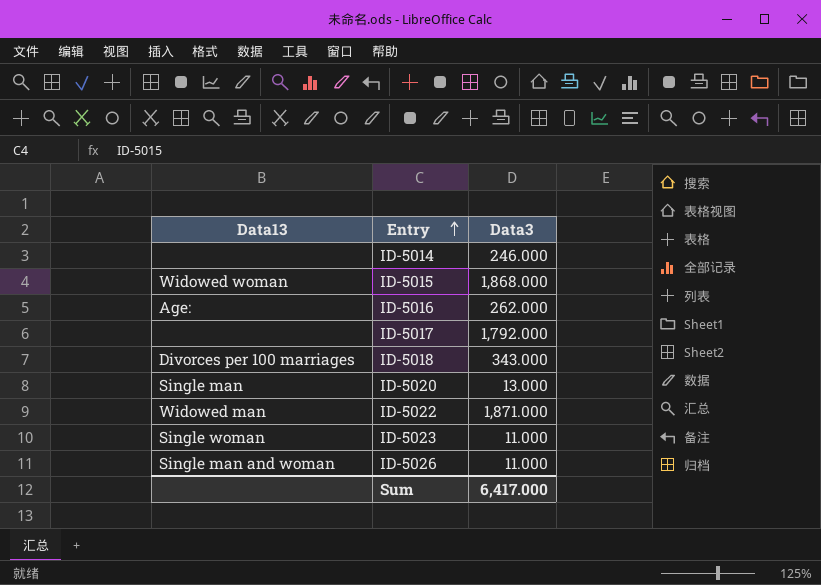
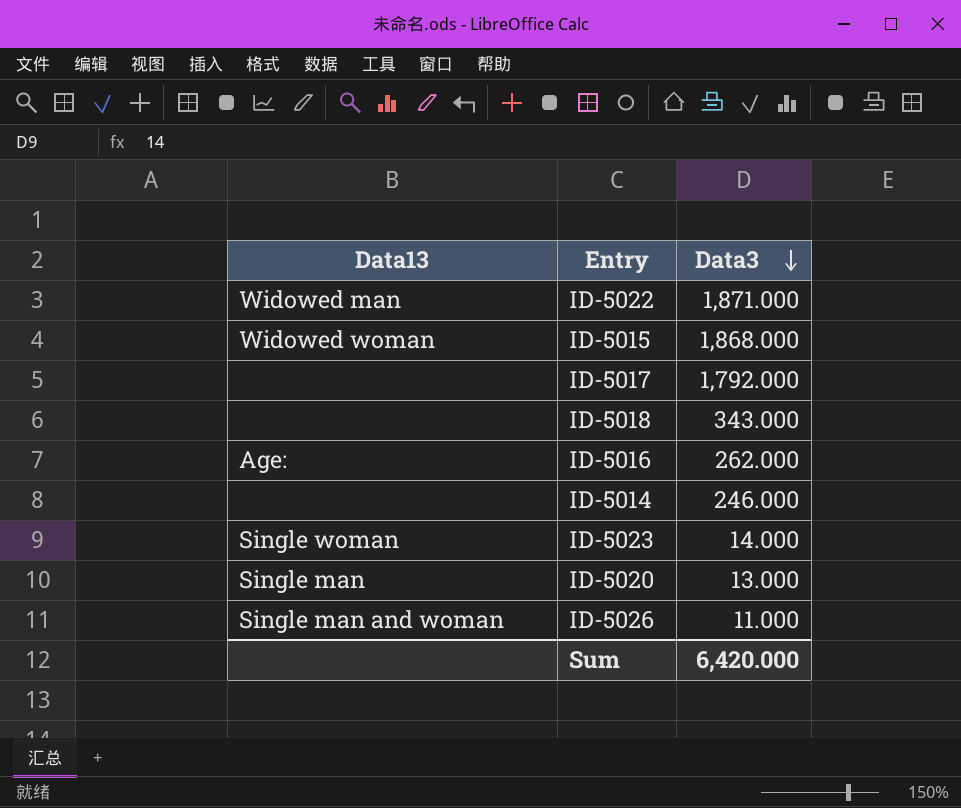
row order: Entry ascending -> Data3 descending
ID-5018 | Data13: Divorces per 100 marriages -> none
ID-5023 | Data3: 11.000 -> 14.000
Sum | Data3: 6,417.000 -> 6,420.000

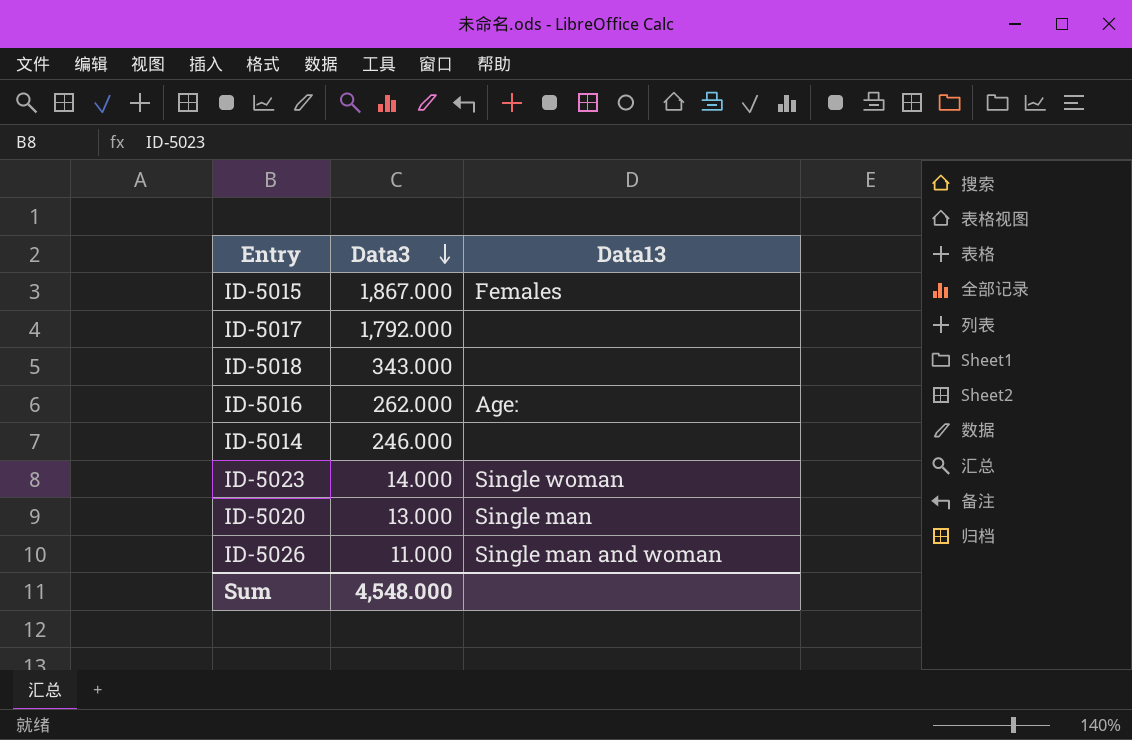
column Data13 | position: 1 -> 3
row ID-5022: Widowed man | 1,871.000 -> none
ID-5015 | Data3: 1,868.000 -> 1,867.000
ID-5015 | Data13: Widowed woman -> Females
Sum | Data3: 6,420.000 -> 4,548.000

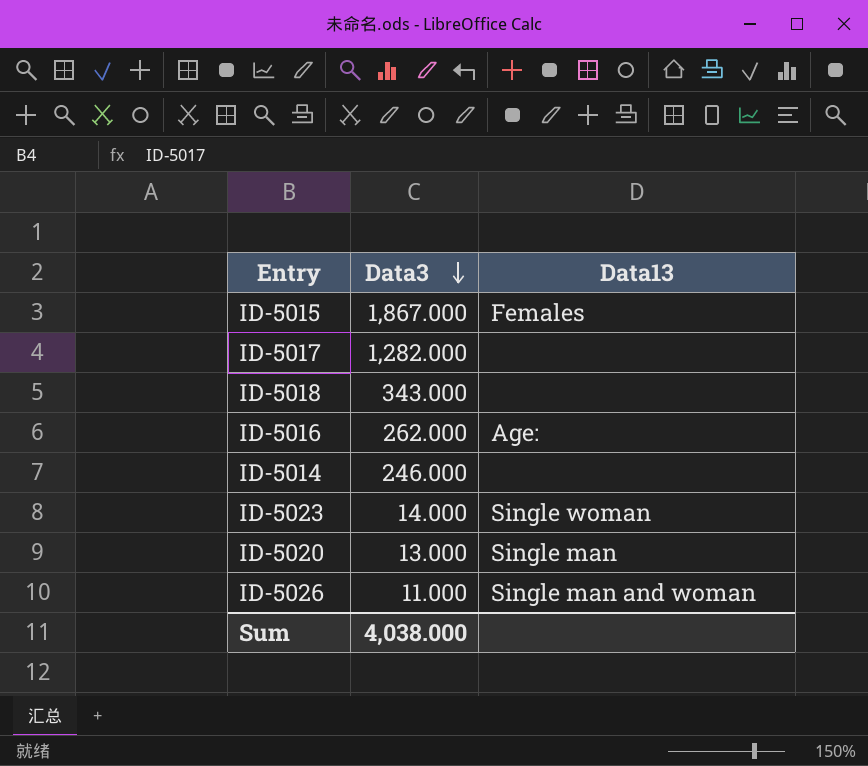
ID-5017 | Data3: 1,792.000 -> 1,282.000
Sum | Data3: 4,548.000 -> 4,038.000

